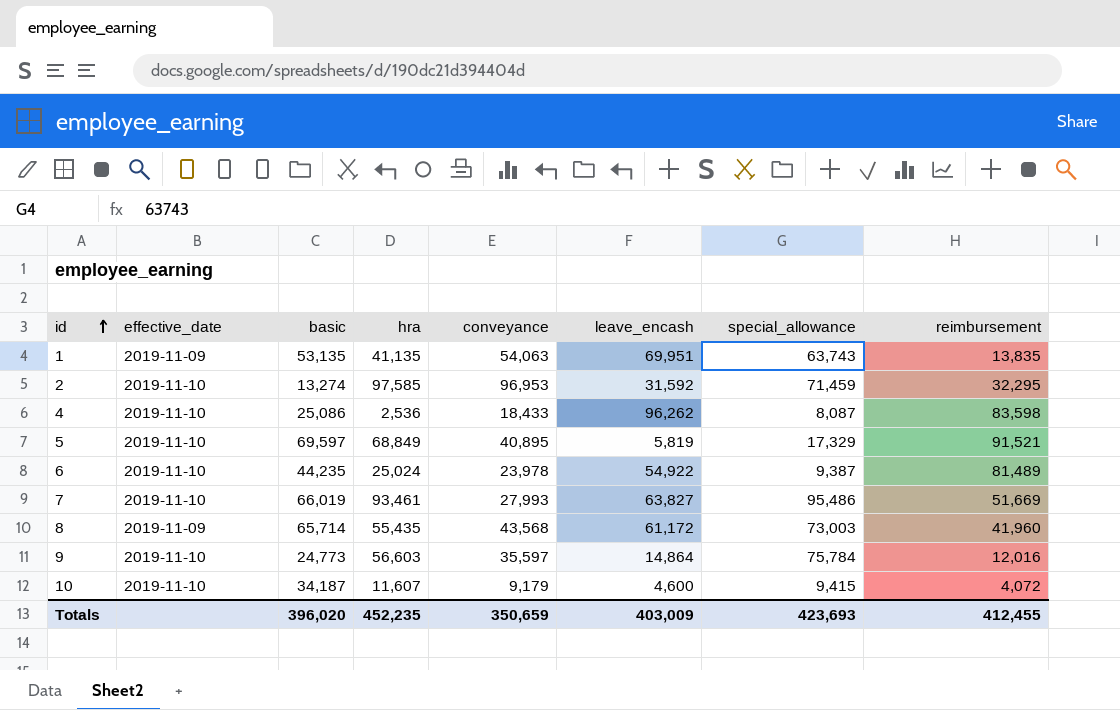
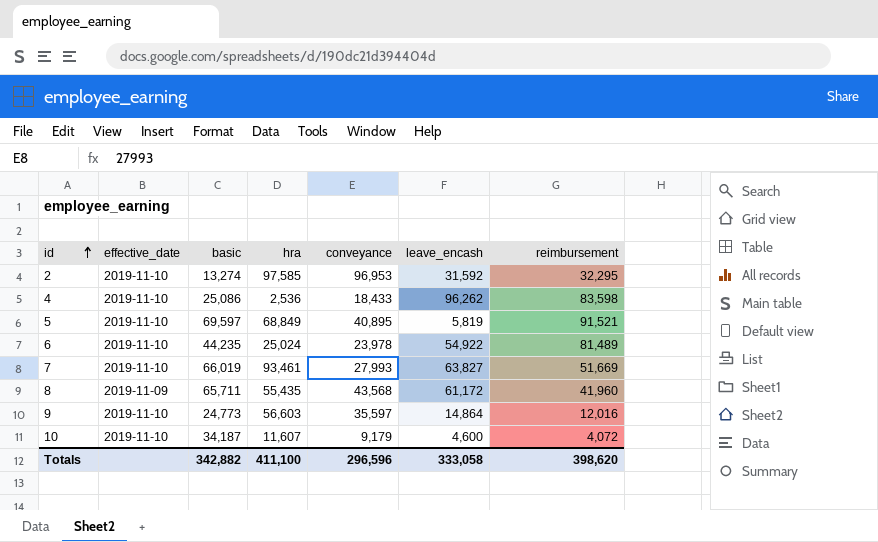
column special_allowance | position: 7 -> none
row 1: 2019-11-09 | 53,135 | 41,135 | 54,063 | 69,951 | 63,743 | 13,835 -> none
8 | basic: 65,714 -> 65,711
Totals | basic: 396,020 -> 342,882
Totals | hra: 452,235 -> 411,100
Totals | conveyance: 350,659 -> 296,596
Totals | leave_encash: 403,009 -> 333,058
Totals | reimbursement: 412,455 -> 398,620

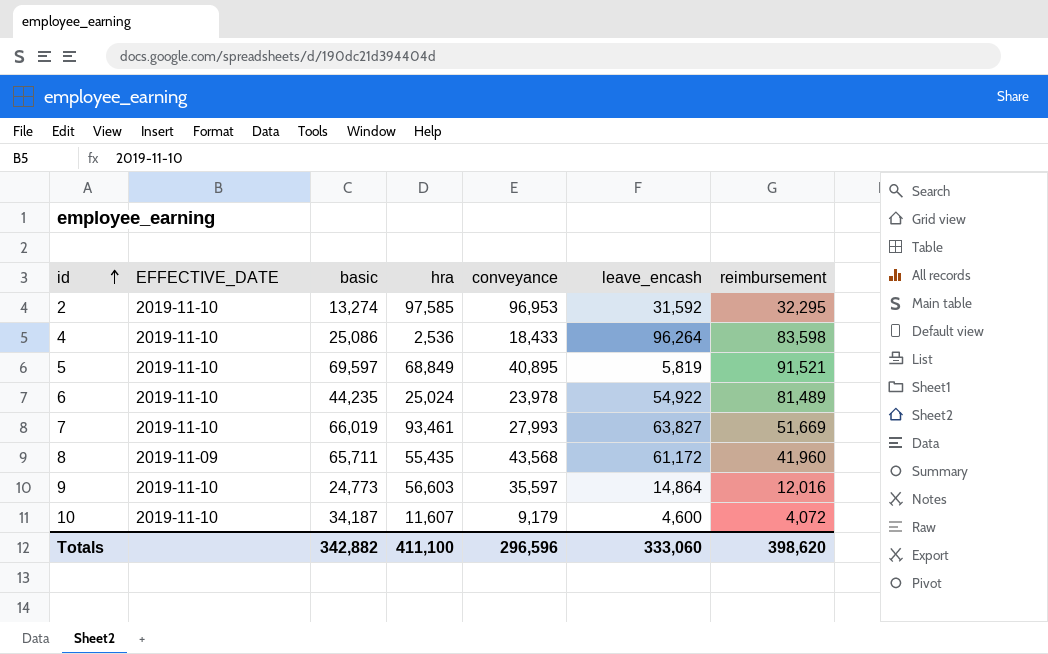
column name: effective_date -> EFFECTIVE_DATE
4 | leave_encash: 96,262 -> 96,264
Totals | leave_encash: 333,058 -> 333,060

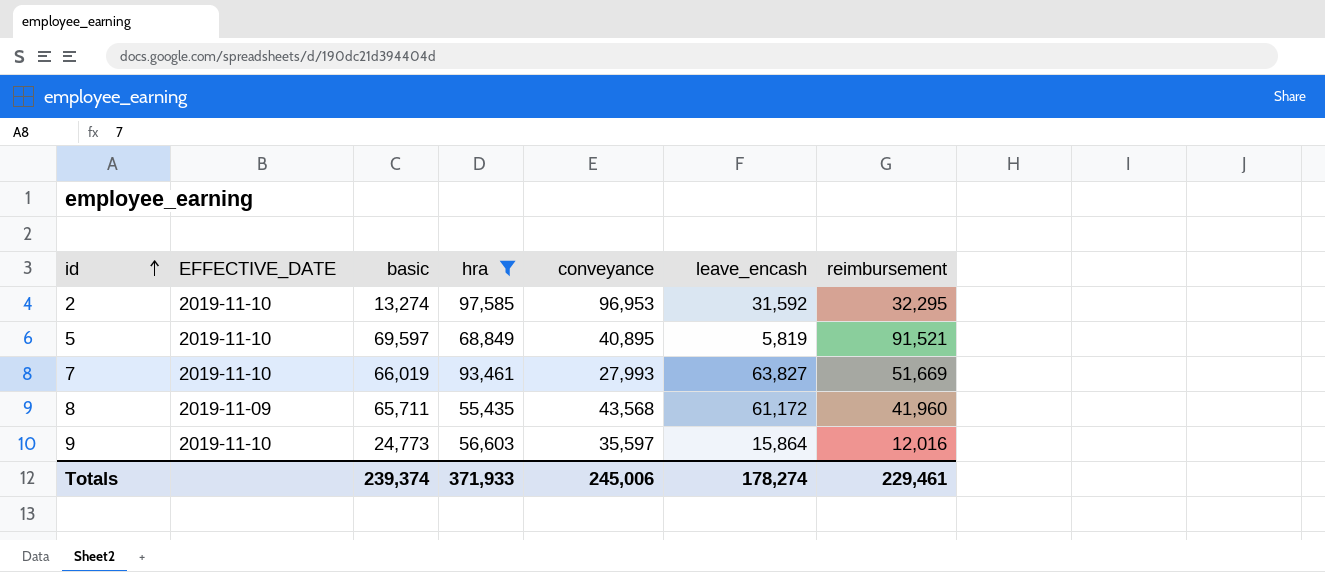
filter: none -> hra >= 55,435
9 | leave_encash: 14,864 -> 15,864
Totals | basic: 342,882 -> 239,374
Totals | hra: 411,100 -> 371,933
Totals | conveyance: 296,596 -> 245,006
Totals | leave_encash: 333,060 -> 178,274
Totals | reimbursement: 398,620 -> 229,461

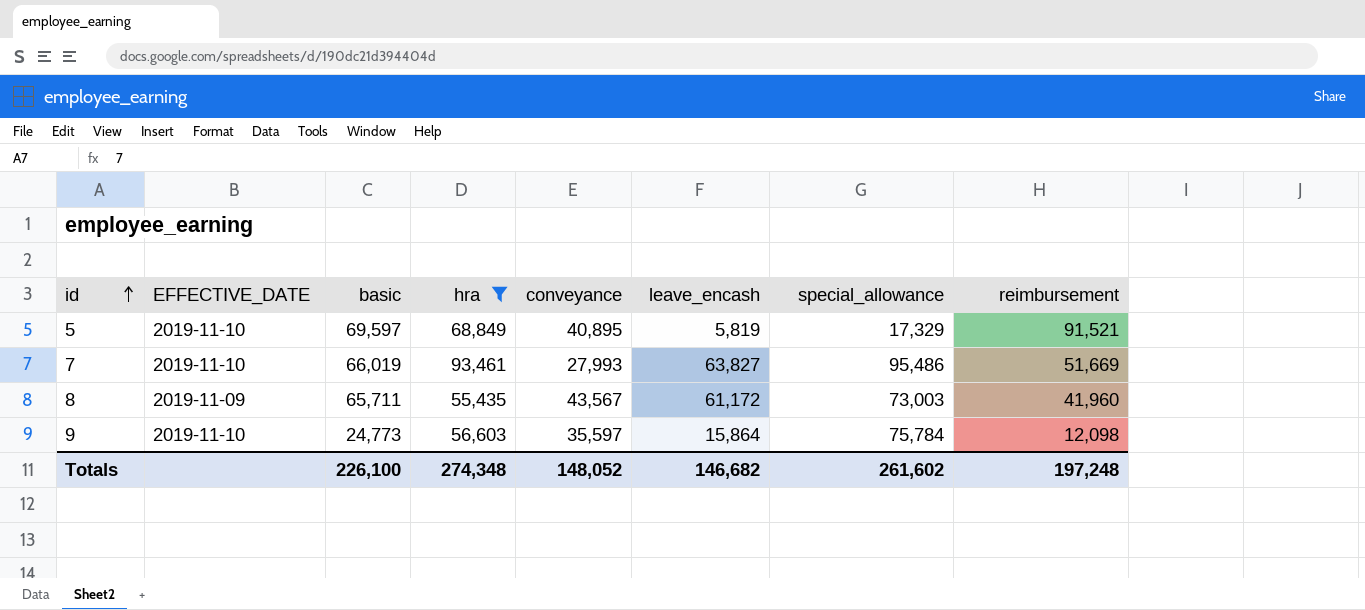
column special_allowance | position: none -> 7
row 2: 2019-11-10 | 13,274 | 97,585 | 96,953 | 31,592 | 32,295 -> none
8 | conveyance: 43,568 -> 43,567
9 | reimbursement: 12,016 -> 12,098
Totals | basic: 239,374 -> 226,100
Totals | hra: 371,933 -> 274,348
Totals | conveyance: 245,006 -> 148,052
Totals | leave_encash: 178,274 -> 146,682
Totals | reimbursement: 229,461 -> 197,248

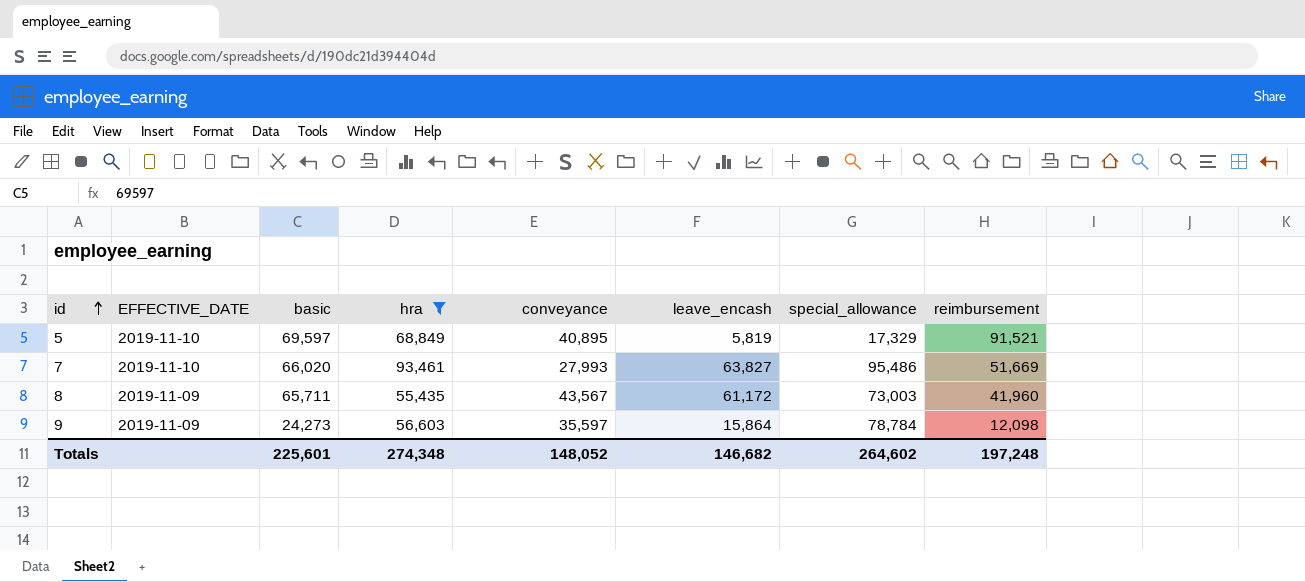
7 | basic: 66,019 -> 66,020
9 | EFFECTIVE_DATE: 2019-11-10 -> 2019-11-09
9 | basic: 24,773 -> 24,273
9 | special_allowance: 75,784 -> 78,784
Totals | basic: 226,100 -> 225,601
Totals | special_allowance: 261,602 -> 264,602

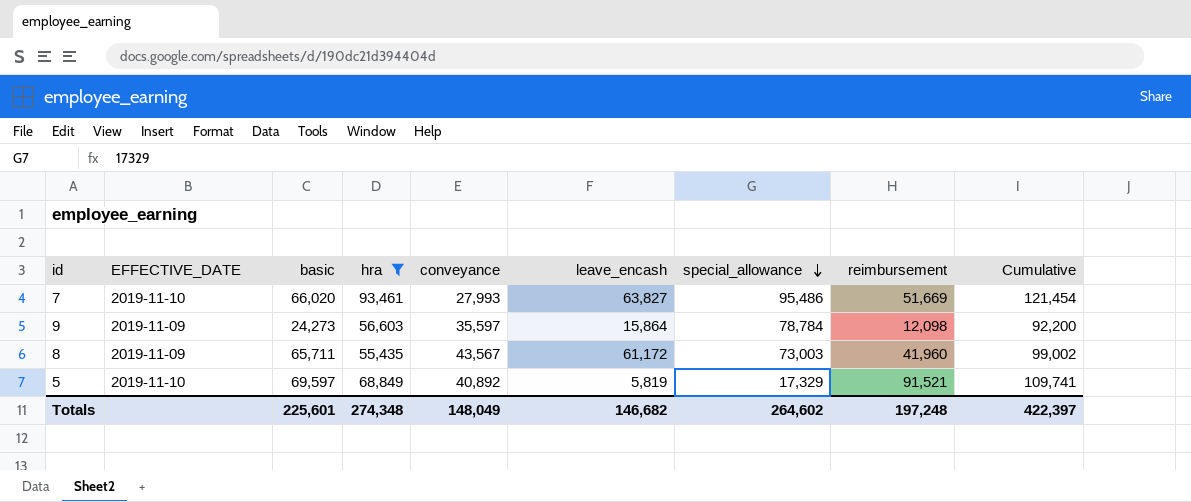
row order: id ascending -> special_allowance descending
column Cumulative | formula: none -> [hra] + [conveyance]
5 | conveyance: 40,895 -> 40,892
Totals | conveyance: 148,052 -> 148,049

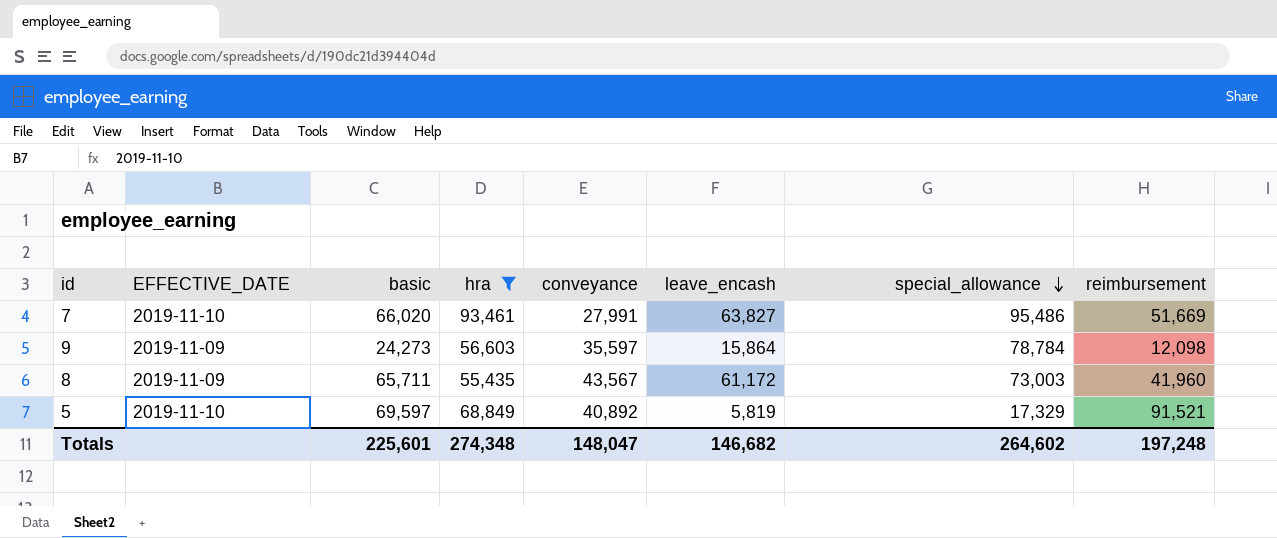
column Cumulative | formula: [hra] + [conveyance] -> none
7 | conveyance: 27,993 -> 27,991
Totals | conveyance: 148,049 -> 148,047

